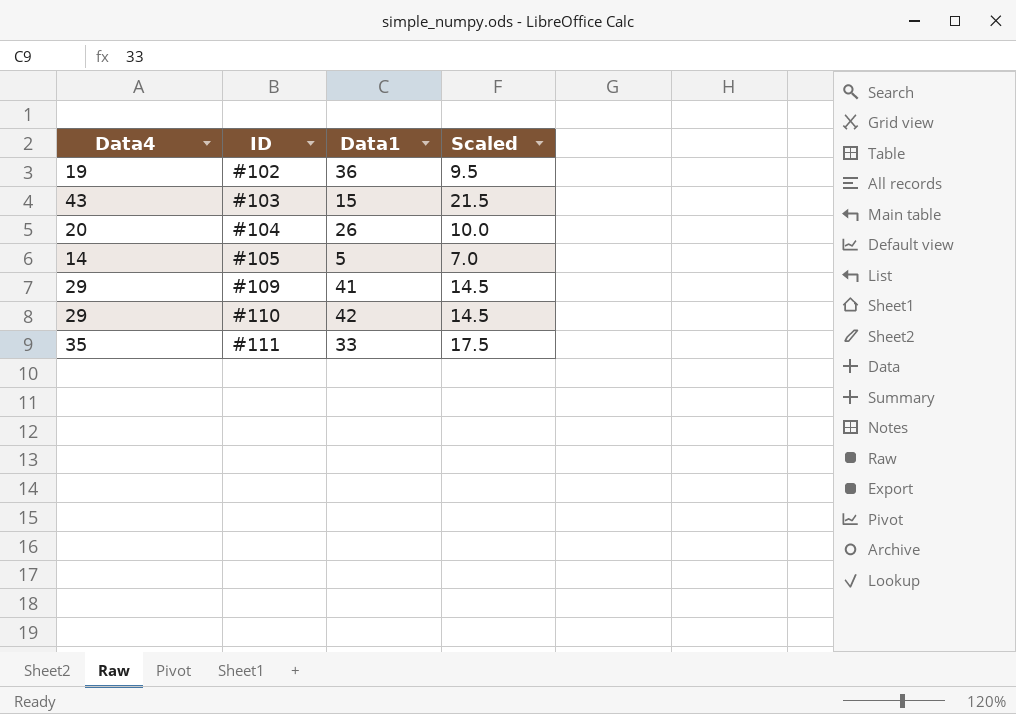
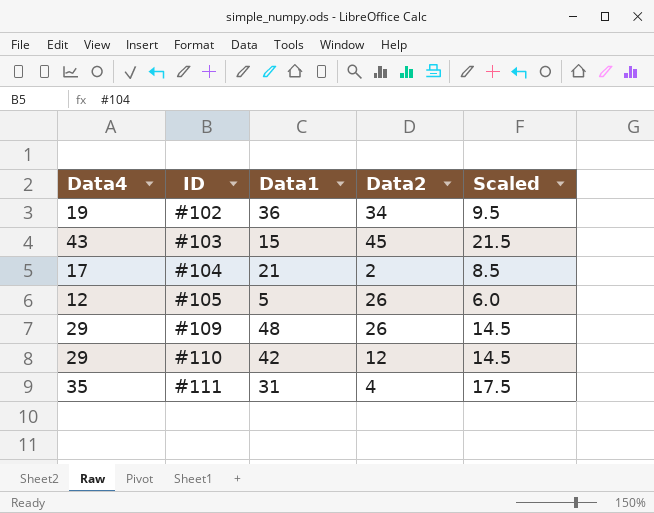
column Data2 | position: none -> 4
#104 | Data4: 20 -> 17
#104 | Data1: 26 -> 21
#104 | Scaled: 10.0 -> 8.5
#105 | Data4: 14 -> 12
#105 | Scaled: 7.0 -> 6.0
#109 | Data1: 41 -> 48
#111 | Data1: 33 -> 31

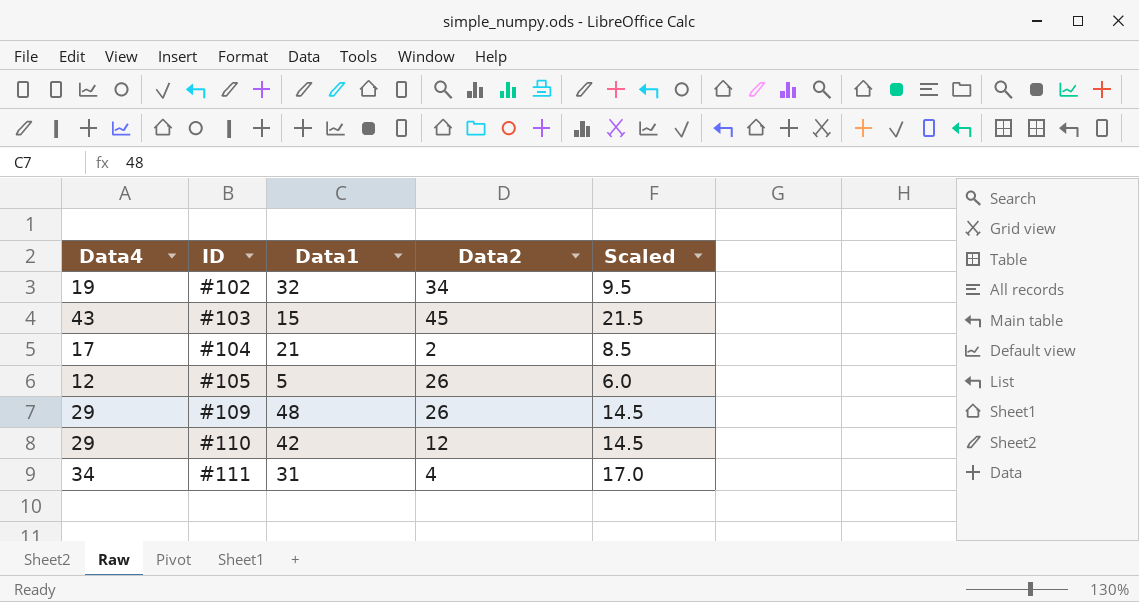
#102 | Data1: 36 -> 32
#111 | Data4: 35 -> 34
#111 | Scaled: 17.5 -> 17.0

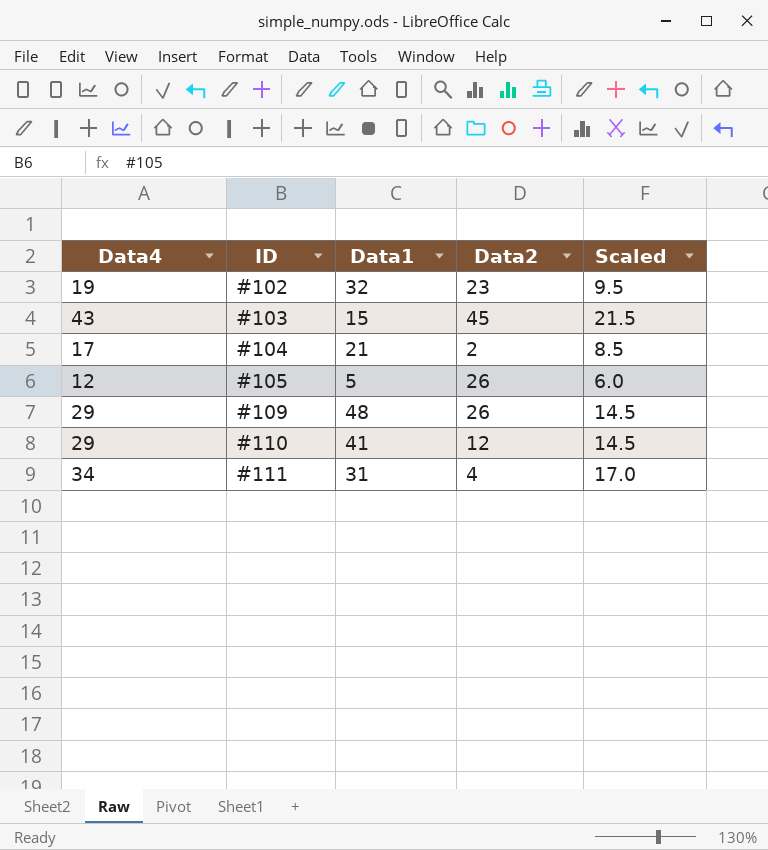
#102 | Data2: 34 -> 23
#110 | Data1: 42 -> 41

